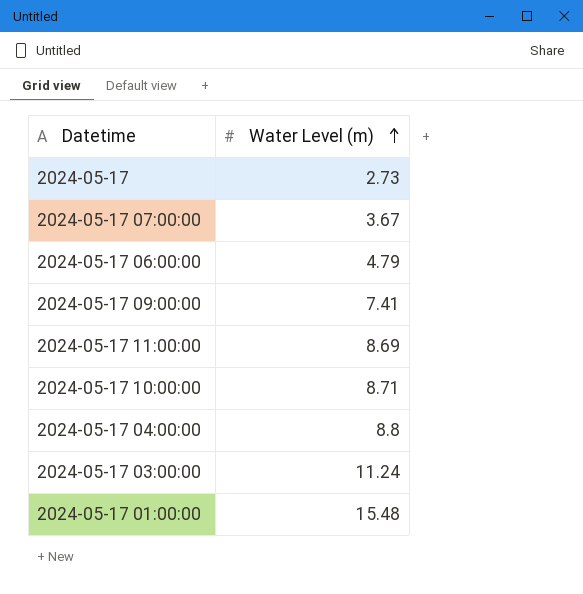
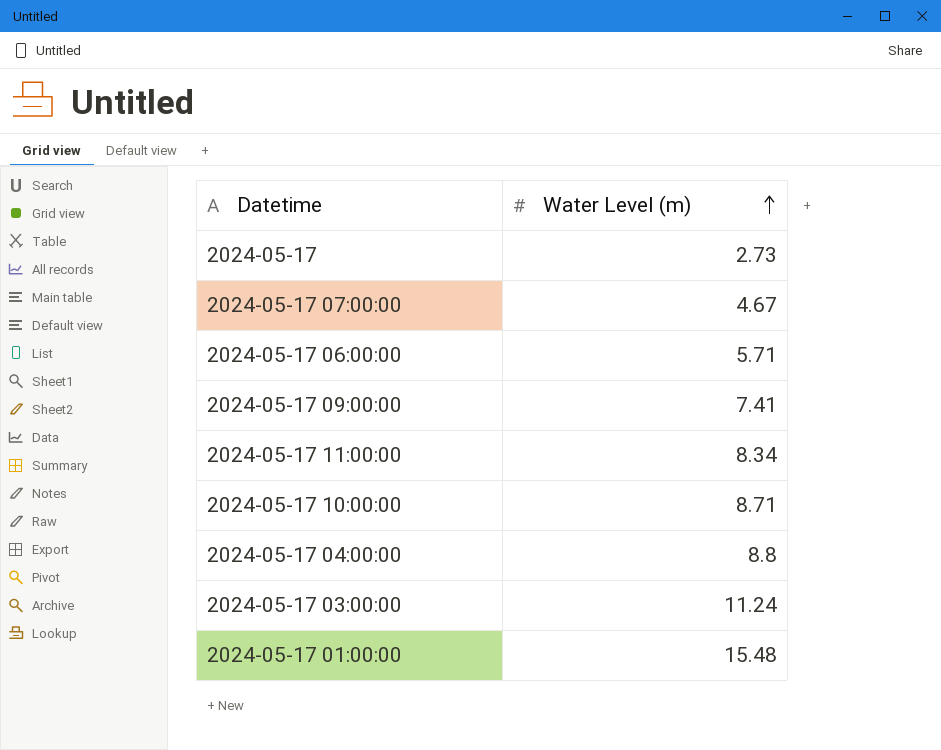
2024-05-17 07:00:00 | Water Level (m): 3.67 -> 4.67
2024-05-17 06:00:00 | Water Level (m): 4.79 -> 5.71
2024-05-17 11:00:00 | Water Level (m): 8.69 -> 8.34

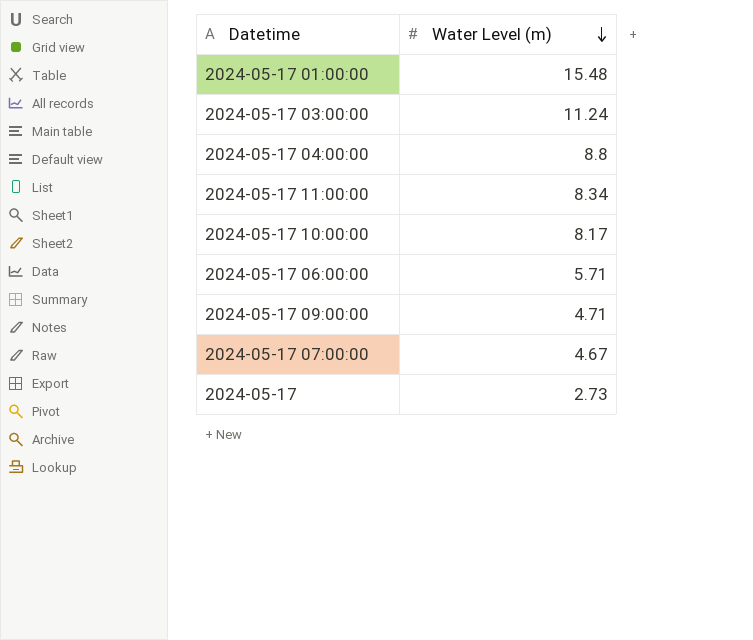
row order: Water Level (m) ascending -> Water Level (m) descending
2024-05-17 10:00:00 | Water Level (m): 8.71 -> 8.17
2024-05-17 09:00:00 | Water Level (m): 7.41 -> 4.71

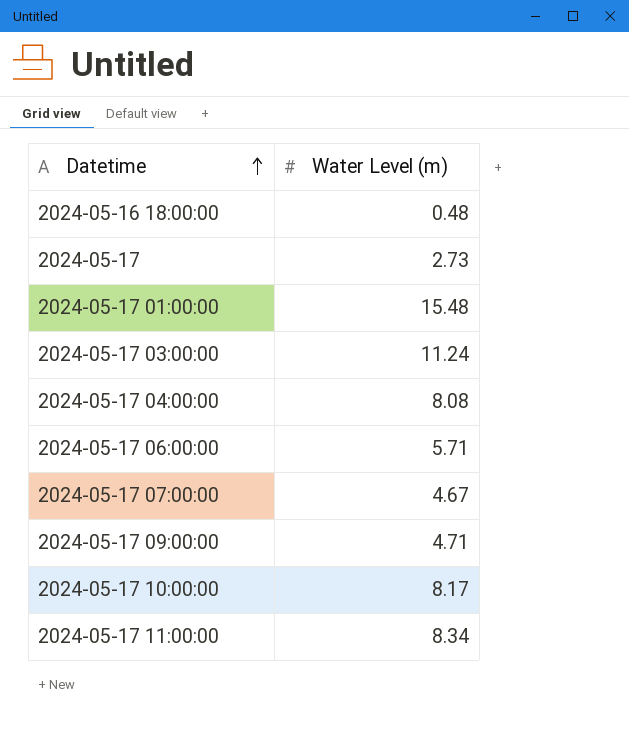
row order: Water Level (m) descending -> Datetime ascending
row 2024-05-16 18:00:00: none -> 0.48
2024-05-17 04:00:00 | Water Level (m): 8.8 -> 8.08

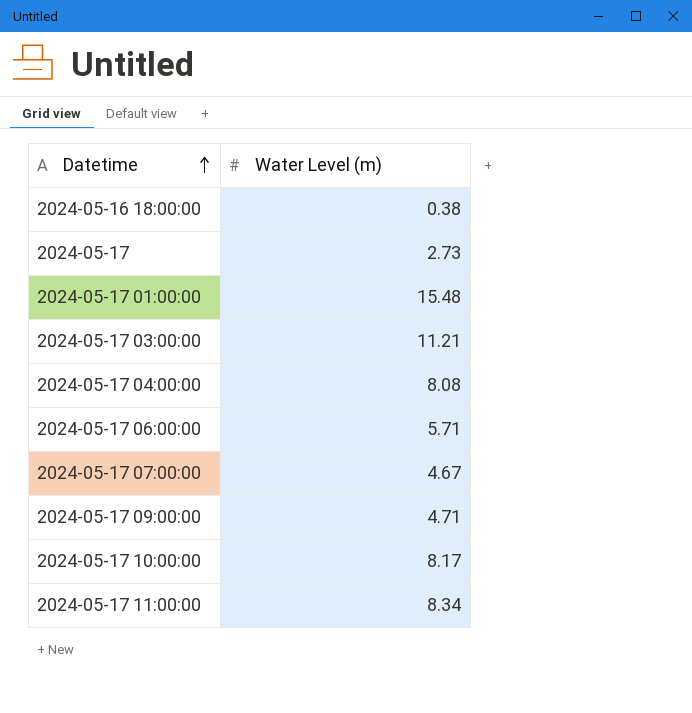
2024-05-16 18:00:00 | Water Level (m): 0.48 -> 0.38
2024-05-17 03:00:00 | Water Level (m): 11.24 -> 11.21

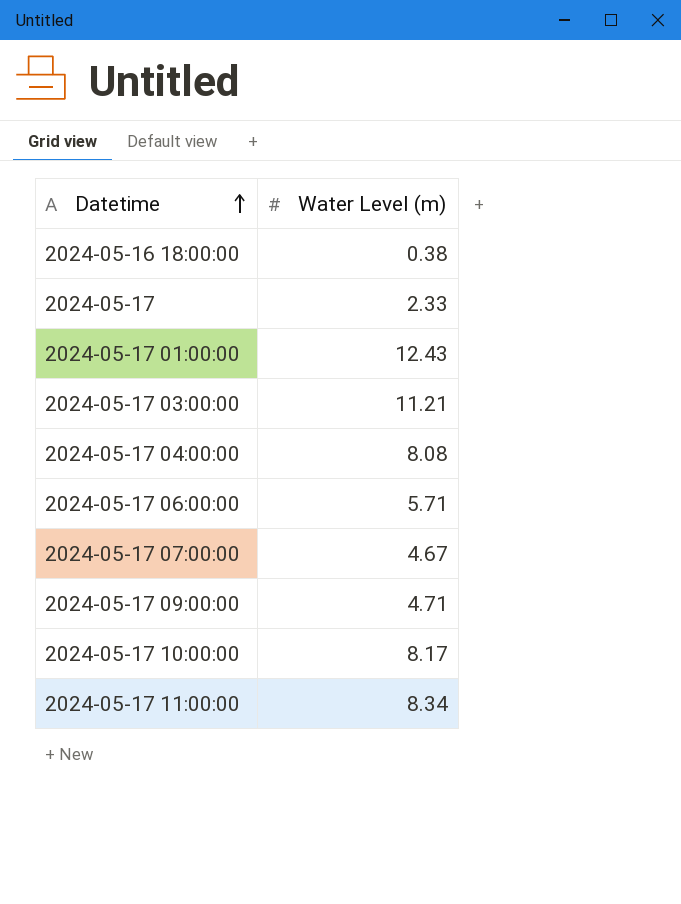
2024-05-17 | Water Level (m): 2.73 -> 2.33
2024-05-17 01:00:00 | Water Level (m): 15.48 -> 12.43

